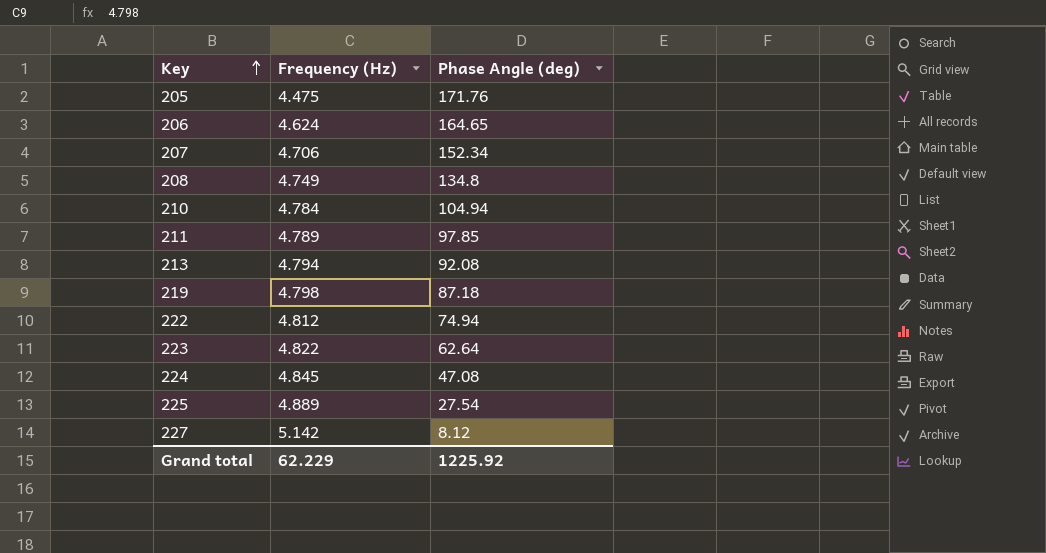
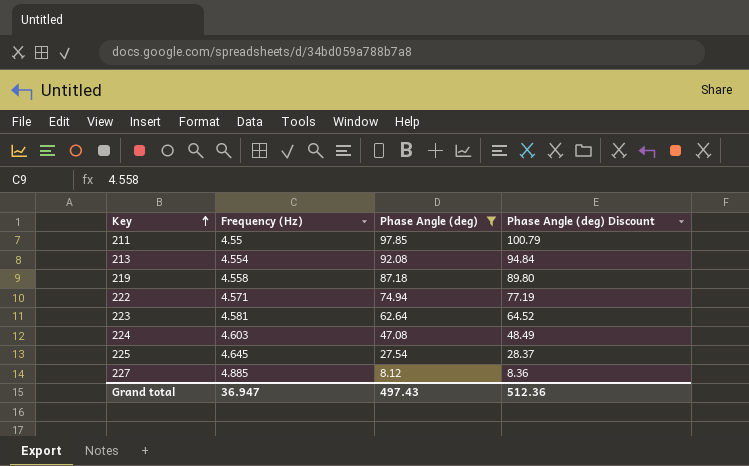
filter: none -> Phase Angle (deg) <= 97.85
column Phase Angle (deg) Discount | formula: none -> [Phase Angle (deg)] * 1.03
211 | Frequency (Hz): 4.789 -> 4.55
213 | Frequency (Hz): 4.794 -> 4.554
219 | Frequency (Hz): 4.798 -> 4.558
222 | Frequency (Hz): 4.812 -> 4.571
223 | Frequency (Hz): 4.822 -> 4.581
224 | Frequency (Hz): 4.845 -> 4.603
225 | Frequency (Hz): 4.889 -> 4.645
227 | Frequency (Hz): 5.142 -> 4.885
Grand total | Frequency (Hz): 62.229 -> 36.947
Grand total | Phase Angle (deg): 1225.92 -> 497.43

